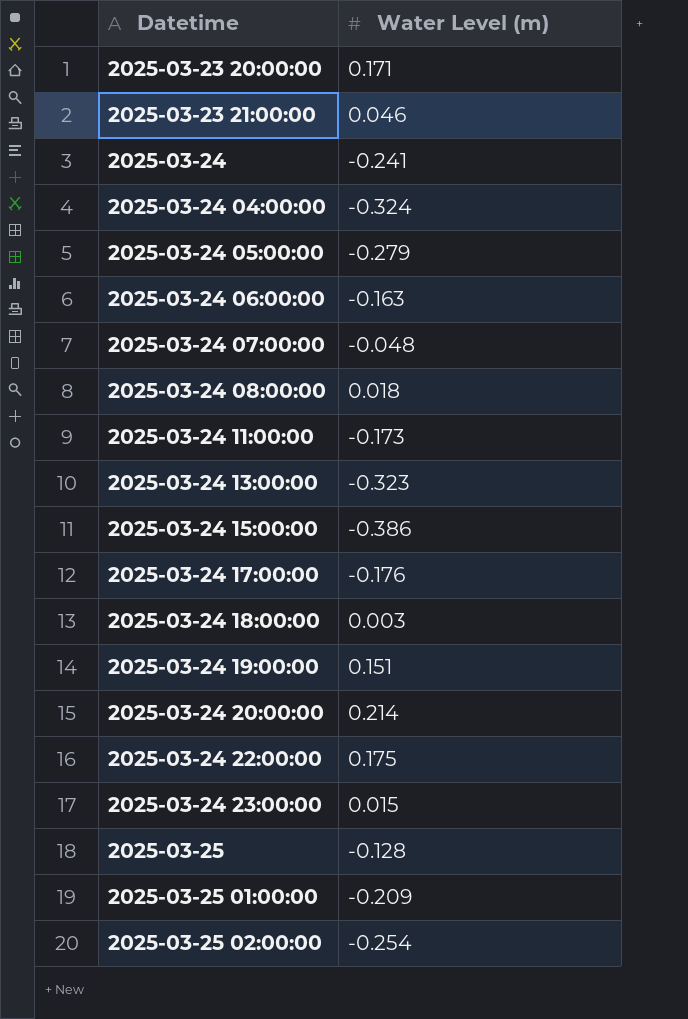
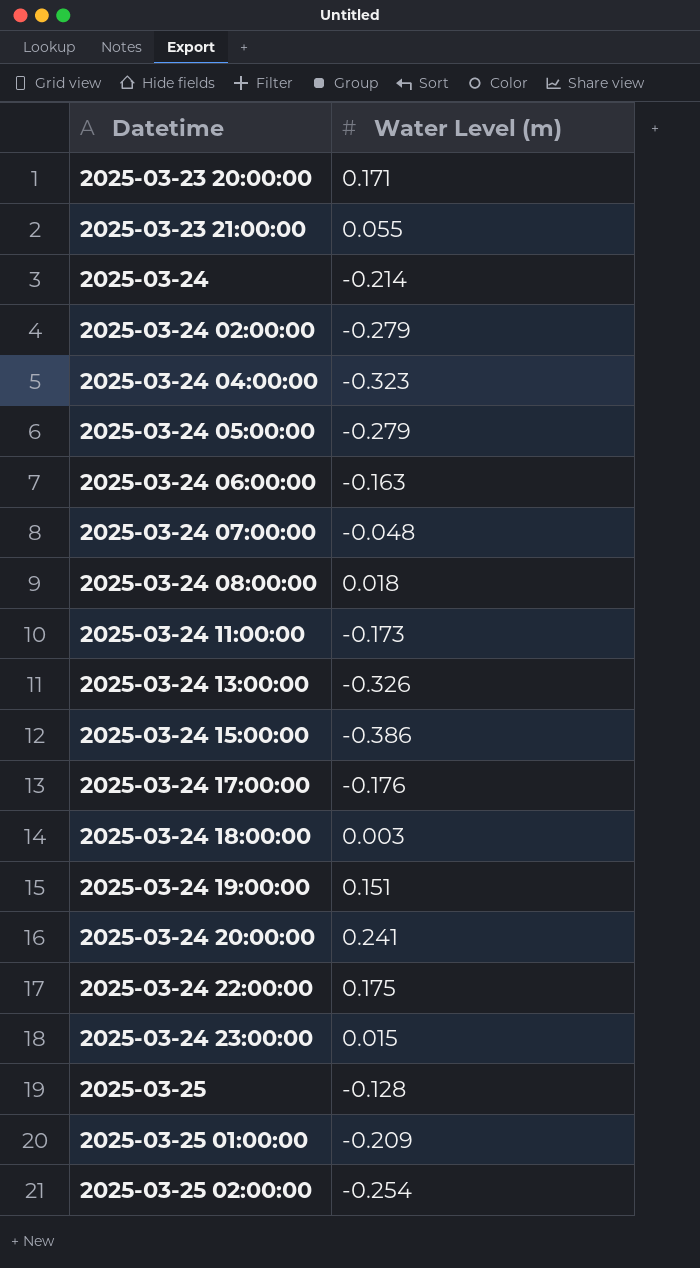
2025-03-23 21:00:00 | Water Level (m): 0.046 -> 0.055
2025-03-24 | Water Level (m): -0.241 -> -0.214
row 2025-03-24 02:00:00: none -> -0.279
2025-03-24 04:00:00 | Water Level (m): -0.324 -> -0.323
2025-03-24 13:00:00 | Water Level (m): -0.323 -> -0.326
2025-03-24 20:00:00 | Water Level (m): 0.214 -> 0.241

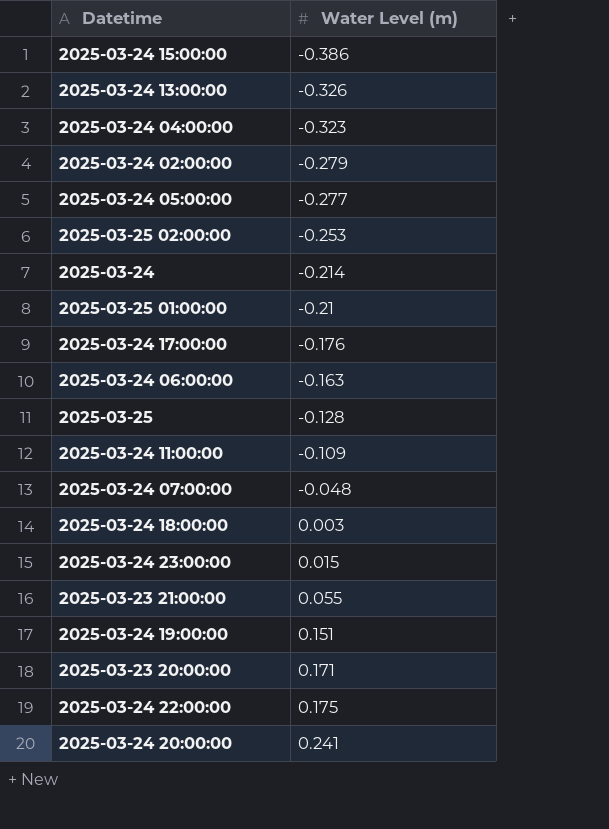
row order: Datetime ascending -> Water Level (m) ascending
row 2025-03-24 08:00:00: 0.018 -> none
2025-03-24 05:00:00 | Water Level (m): -0.279 -> -0.277
2025-03-25 02:00:00 | Water Level (m): -0.254 -> -0.253
2025-03-25 01:00:00 | Water Level (m): -0.209 -> -0.21
2025-03-24 11:00:00 | Water Level (m): -0.173 -> -0.109

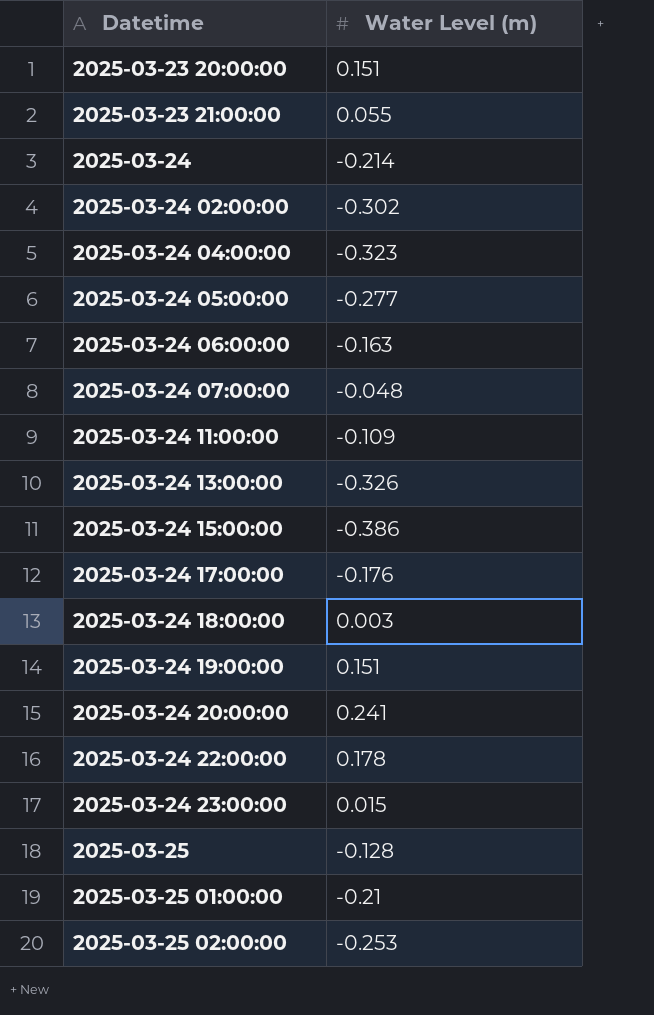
row order: Water Level (m) ascending -> Datetime ascending
2025-03-23 20:00:00 | Water Level (m): 0.171 -> 0.151
2025-03-24 02:00:00 | Water Level (m): -0.279 -> -0.302
2025-03-24 22:00:00 | Water Level (m): 0.175 -> 0.178

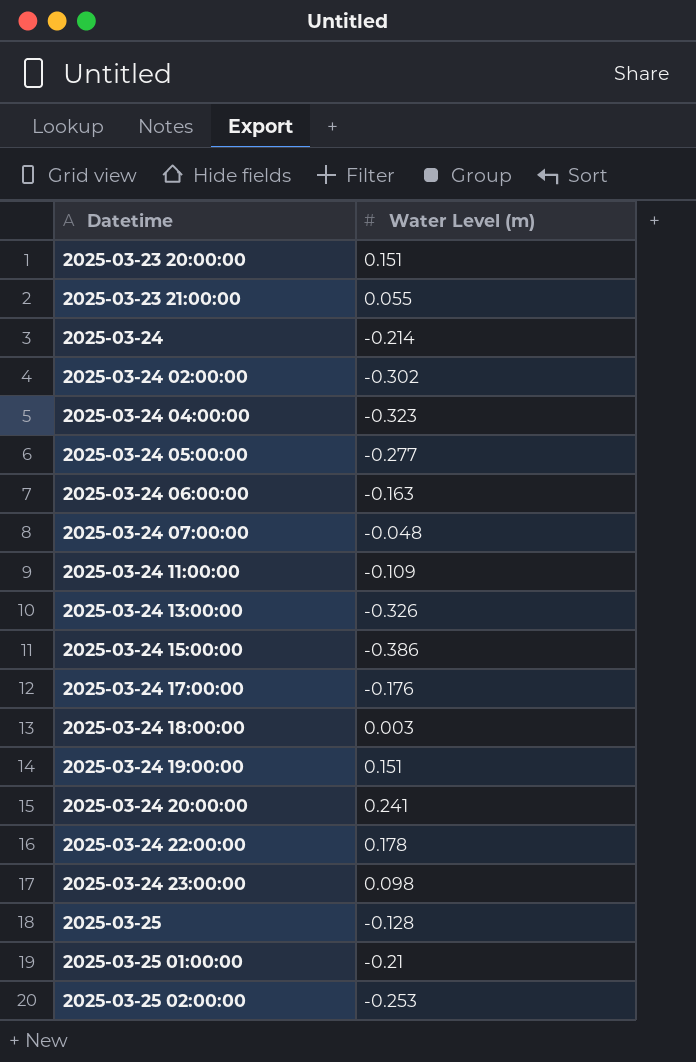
2025-03-24 23:00:00 | Water Level (m): 0.015 -> 0.098

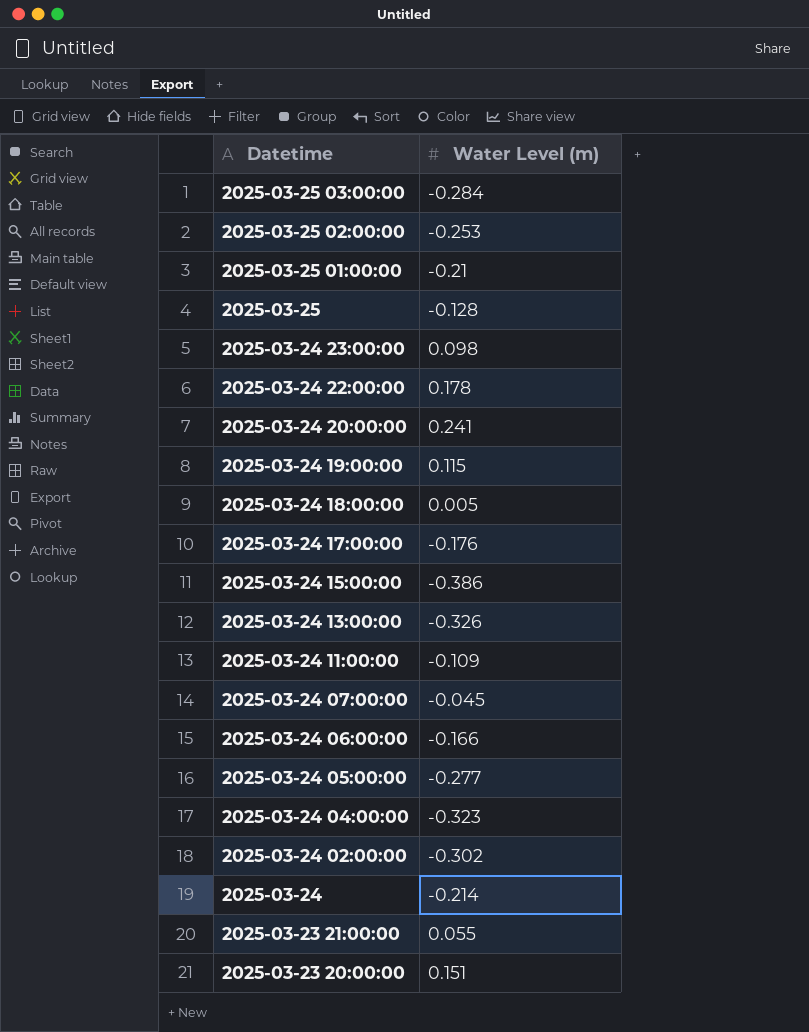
row order: Datetime ascending -> Datetime descending
row 2025-03-25 03:00:00: none -> -0.284
2025-03-24 19:00:00 | Water Level (m): 0.151 -> 0.115
2025-03-24 18:00:00 | Water Level (m): 0.003 -> 0.005
2025-03-24 07:00:00 | Water Level (m): -0.048 -> -0.045
2025-03-24 06:00:00 | Water Level (m): -0.163 -> -0.166

